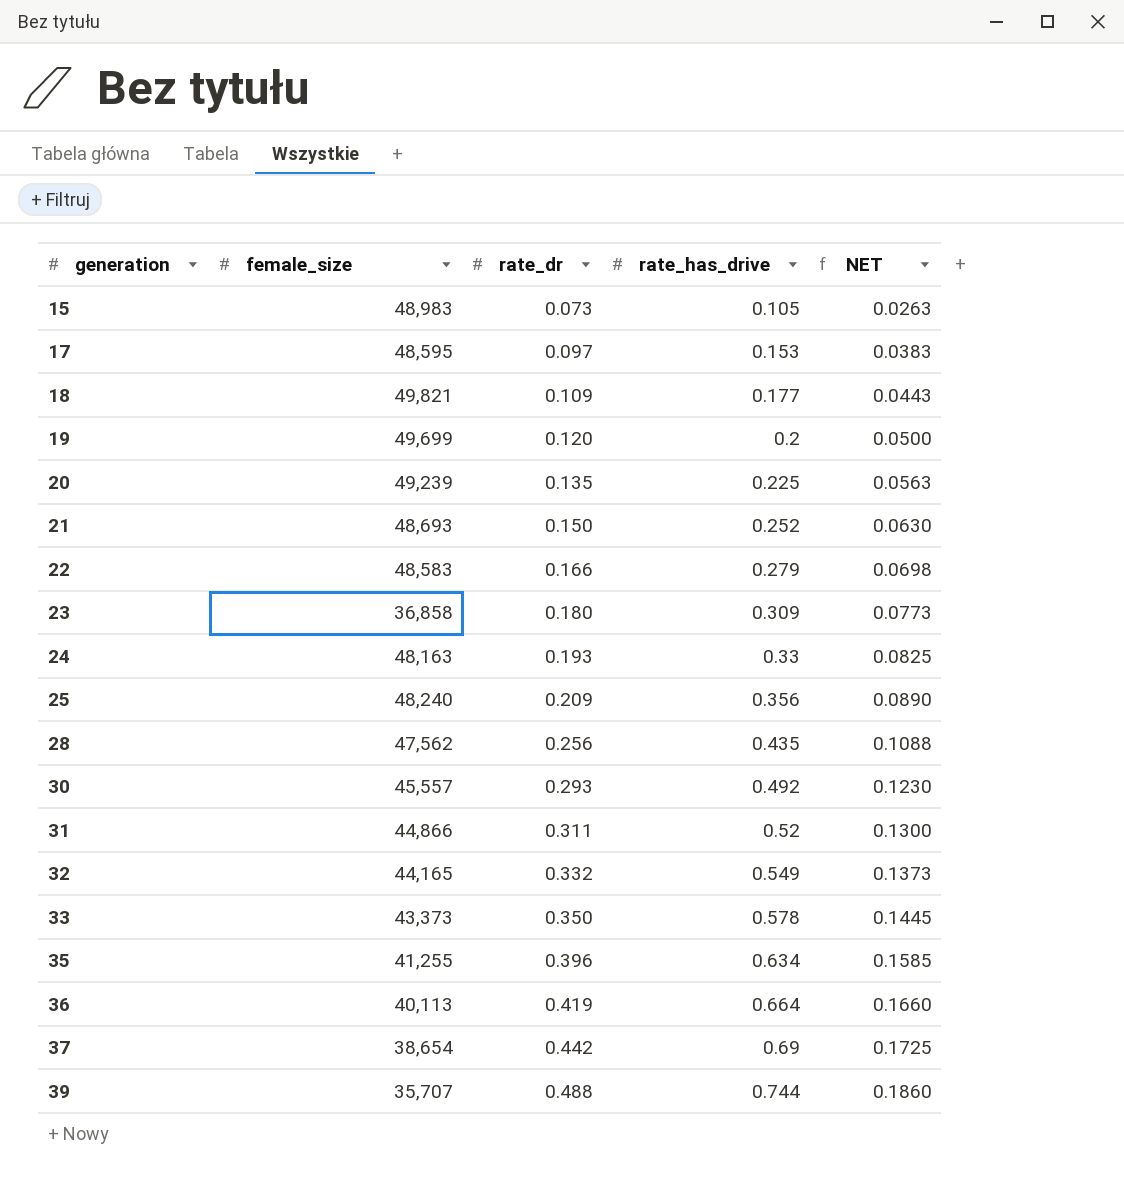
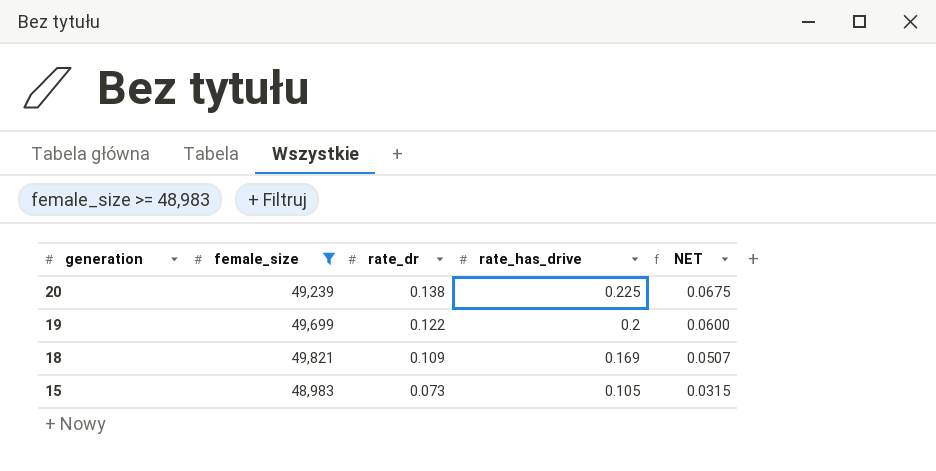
filter: none -> female_size >= 48,983
row order: generation ascending -> generation descending
column NET | formula: [rate_has_drive] * 0.25 -> [rate_has_drive] * 0.3
20 | rate_dr: 0.135 -> 0.138
19 | rate_dr: 0.120 -> 0.122
18 | rate_has_drive: 0.177 -> 0.169

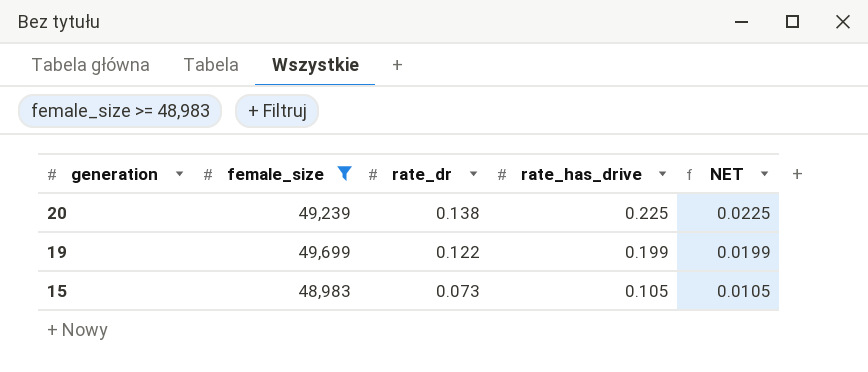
column NET | formula: [rate_has_drive] * 0.3 -> [rate_has_drive] * 0.1
row 18: 49,821 | 0.109 | 0.169 | 0.0507 -> none
19 | rate_has_drive: 0.2 -> 0.199

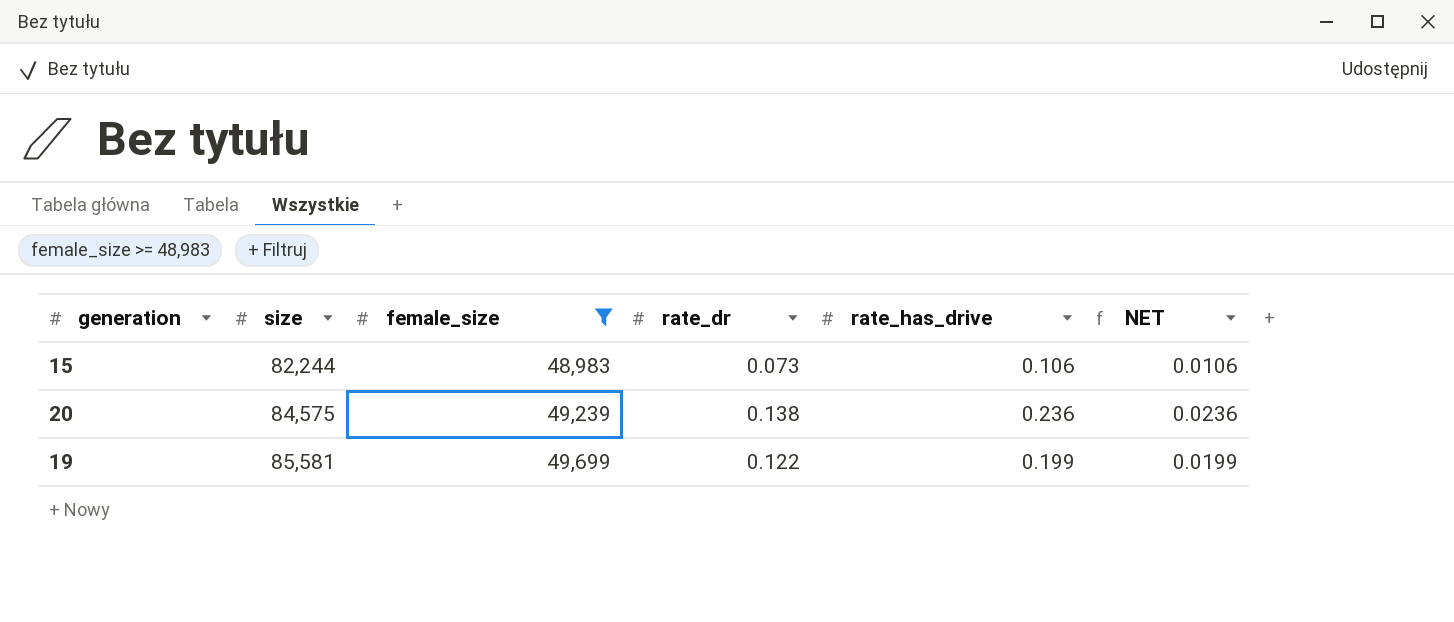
row order: generation descending -> size ascending
column size | position: none -> 2
15 | rate_has_drive: 0.105 -> 0.106
15 | NET: 0.0105 -> 0.0106
20 | rate_has_drive: 0.225 -> 0.236
20 | NET: 0.0225 -> 0.0236

